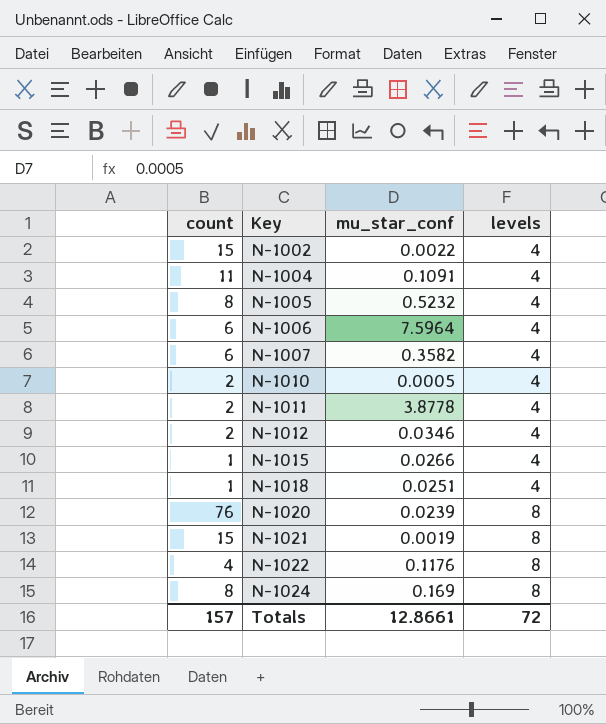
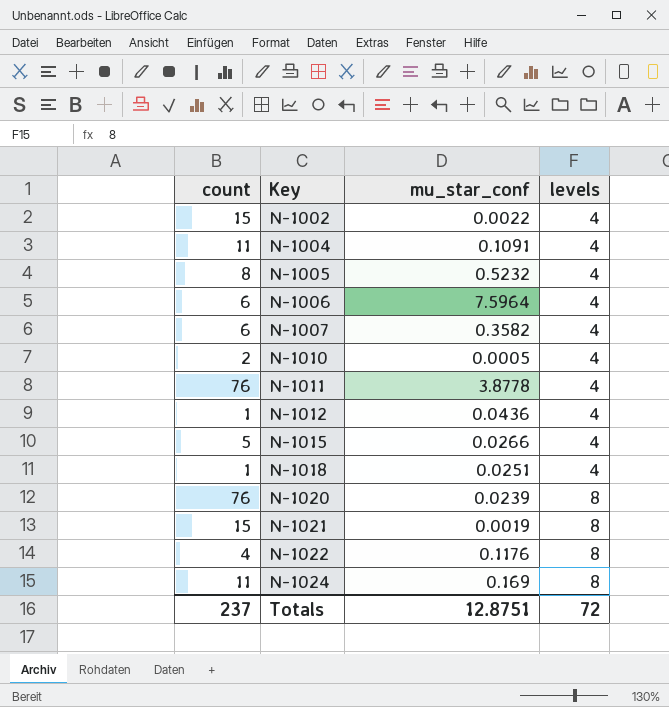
N-1011 | count: 2 -> 76
N-1012 | count: 2 -> 1
N-1012 | mu_star_conf: 0.0346 -> 0.0436
N-1015 | count: 1 -> 5
N-1024 | count: 8 -> 11
Totals | count: 157 -> 237
Totals | mu_star_conf: 12.8661 -> 12.8751

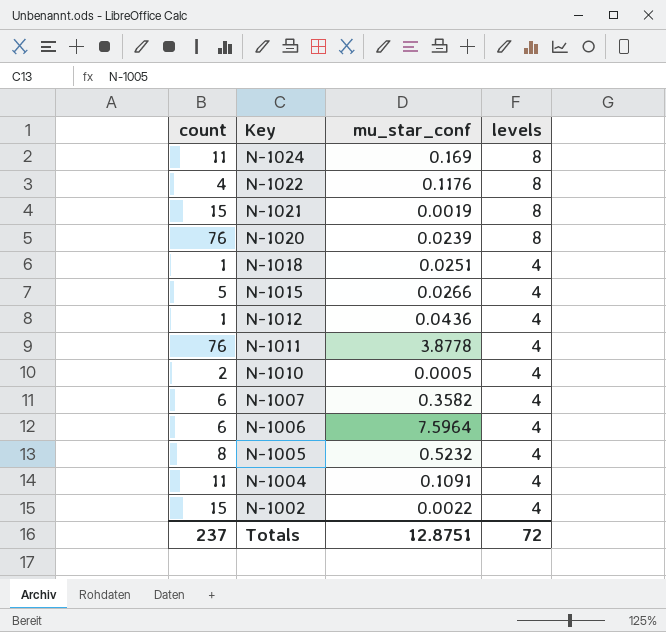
row order: Key ascending -> Key descending

